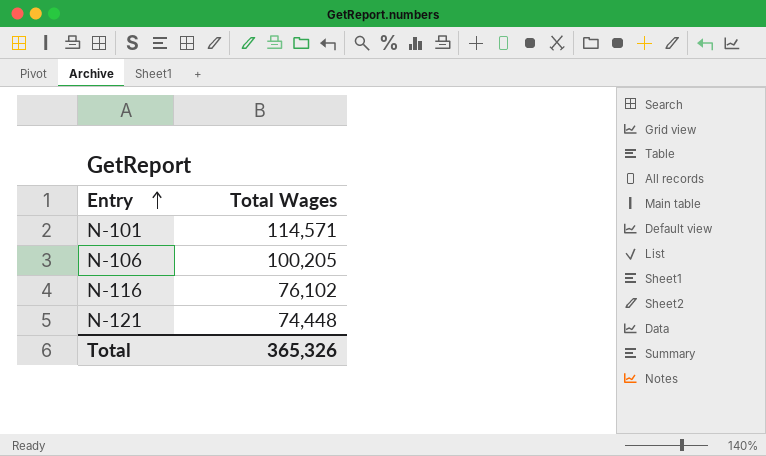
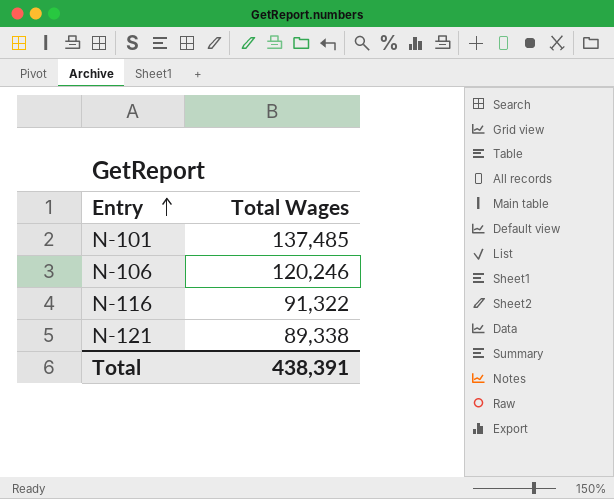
N-101 | Total Wages: 114,571 -> 137,485
N-106 | Total Wages: 100,205 -> 120,246
N-116 | Total Wages: 76,102 -> 91,322
N-121 | Total Wages: 74,448 -> 89,338
Total | Total Wages: 365,326 -> 438,391

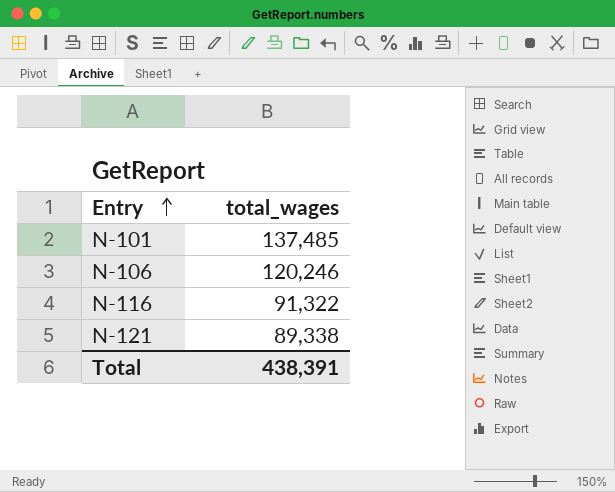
column name: Total Wages -> total_wages

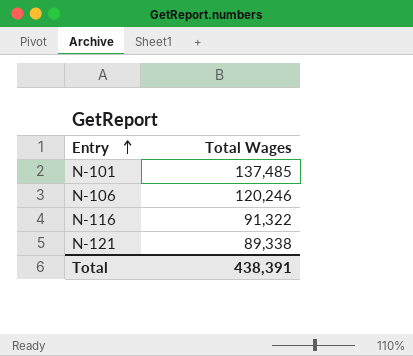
column name: total_wages -> Total Wages

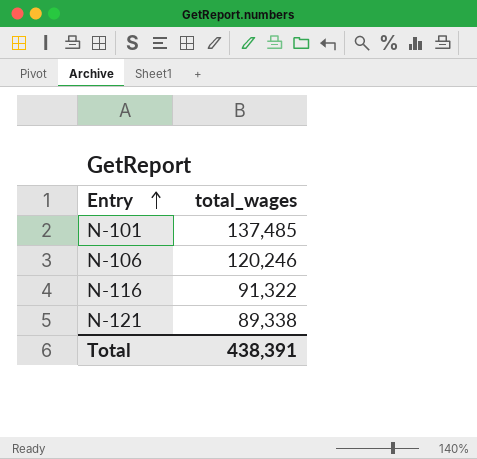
column name: Total Wages -> total_wages

